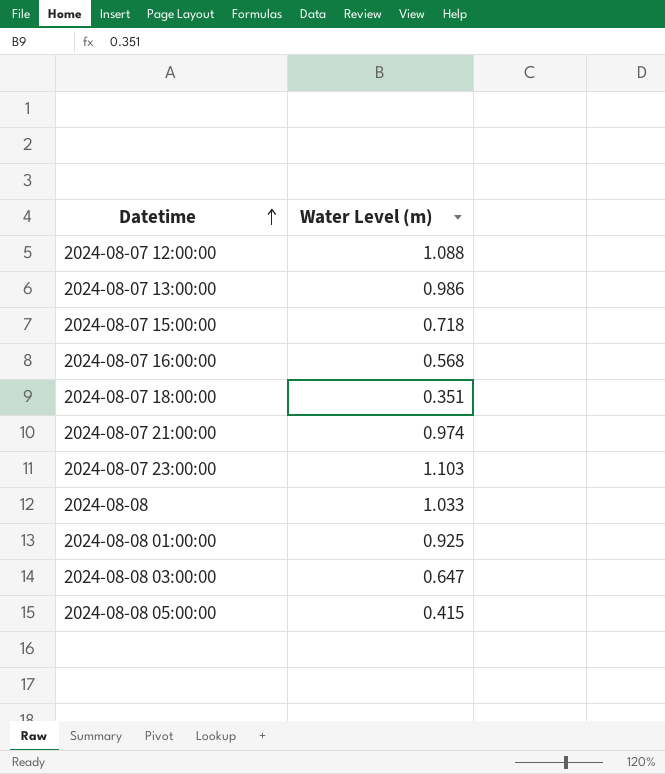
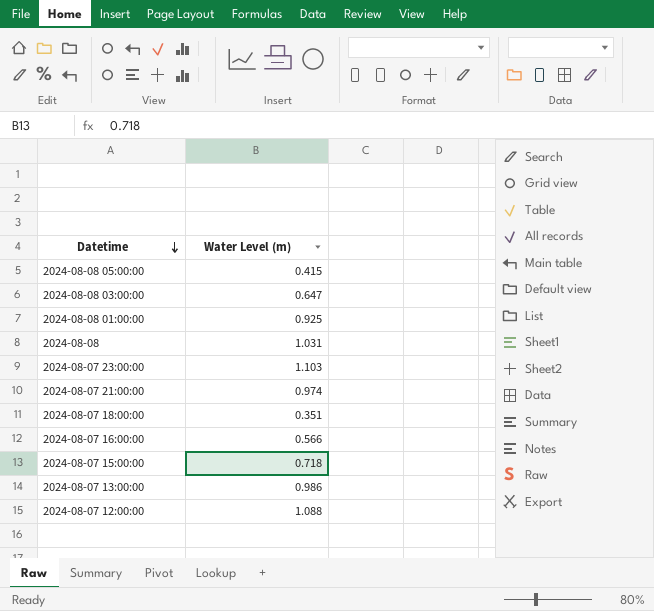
row order: Datetime ascending -> Datetime descending
2024-08-08 | Water Level (m): 1.033 -> 1.031
2024-08-07 16:00:00 | Water Level (m): 0.568 -> 0.566

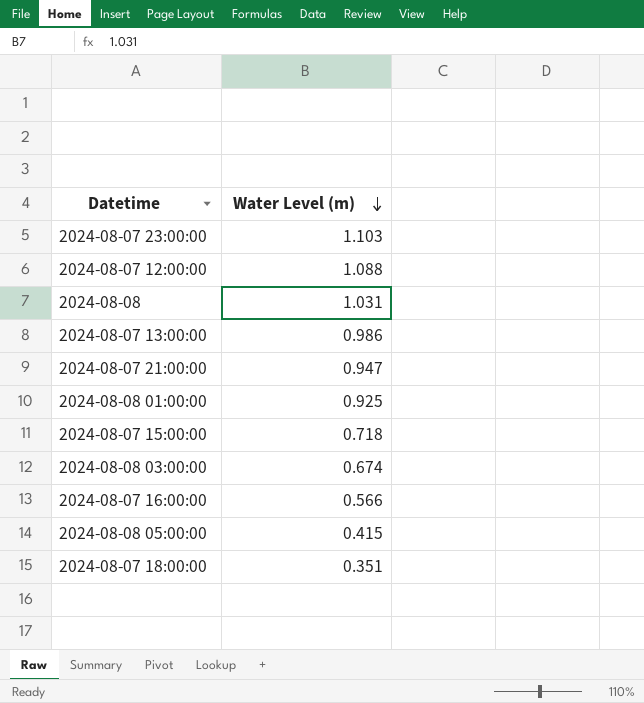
row order: Datetime descending -> Water Level (m) descending
2024-08-07 21:00:00 | Water Level (m): 0.974 -> 0.947
2024-08-08 03:00:00 | Water Level (m): 0.647 -> 0.674

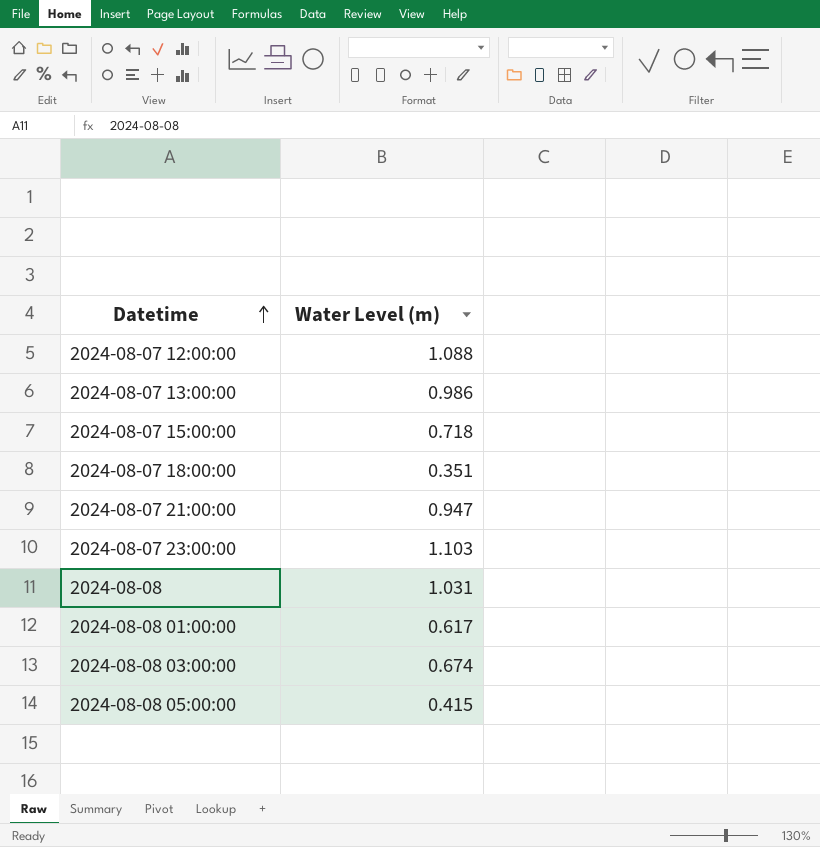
row order: Water Level (m) descending -> Datetime ascending
row 2024-08-07 16:00:00: 0.566 -> none
2024-08-08 01:00:00 | Water Level (m): 0.925 -> 0.617

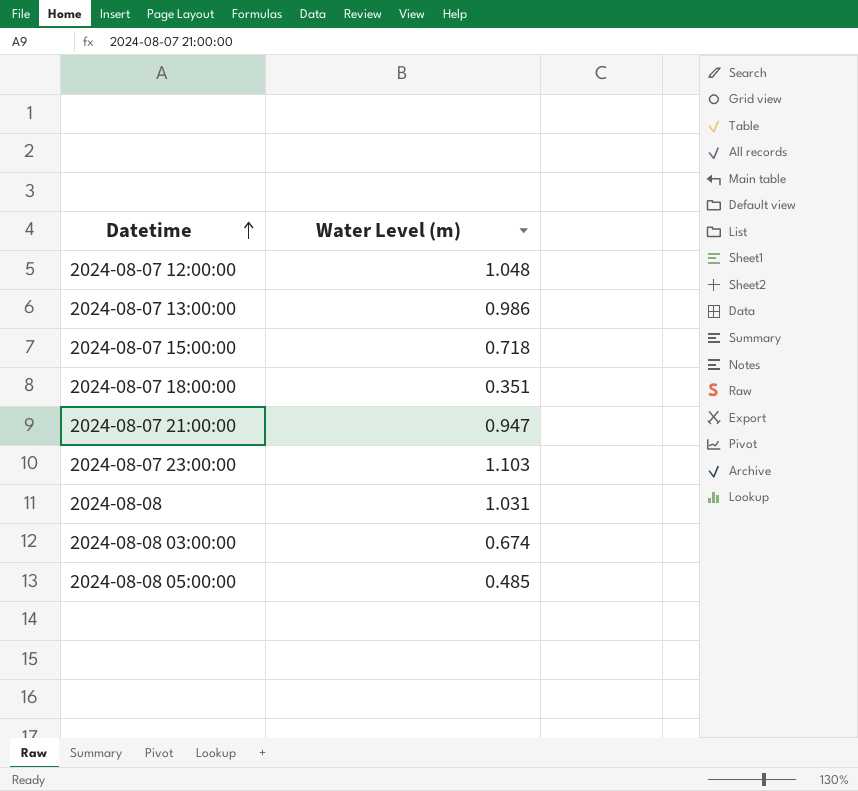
row 2024-08-08 01:00:00: 0.617 -> none
2024-08-07 12:00:00 | Water Level (m): 1.088 -> 1.048
2024-08-08 05:00:00 | Water Level (m): 0.415 -> 0.485

